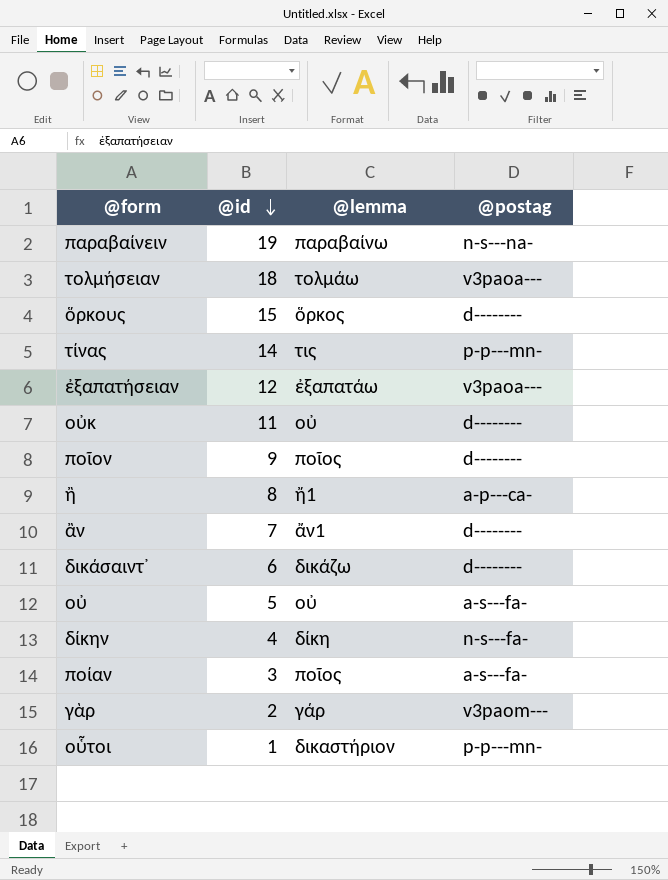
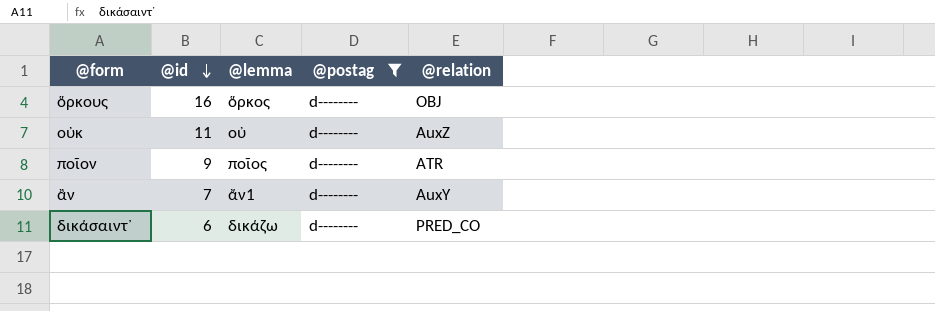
filter: none -> @postag = d--------
column @relation | position: none -> 5
ὅρκους | @id: 15 -> 16

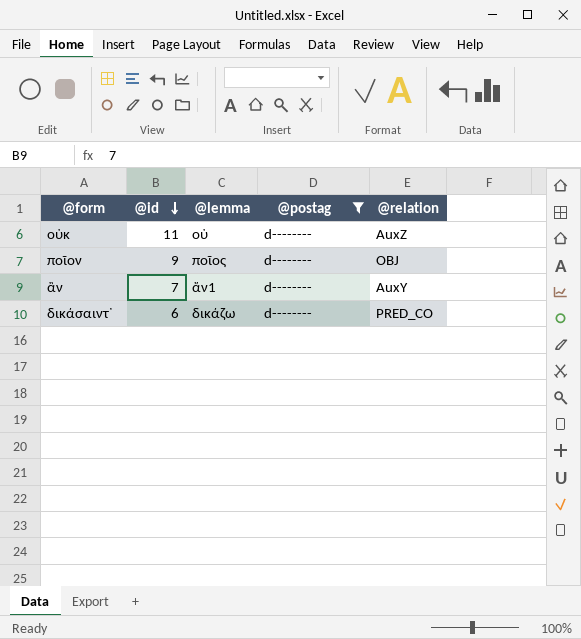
row ὅρκους: 16 | ὅρκος | d-------- | OBJ -> none
ποῖον | @relation: ATR -> OBJ

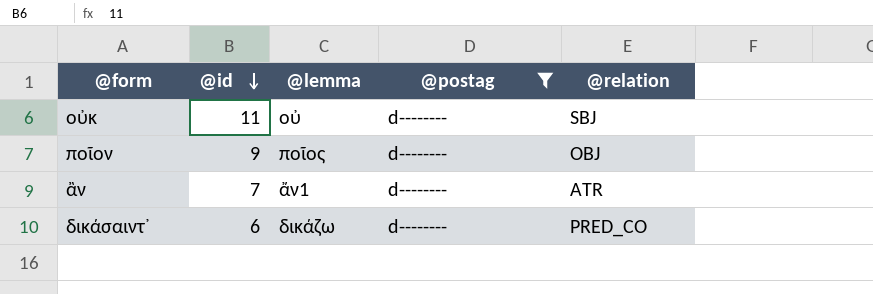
οὐκ | @relation: AuxZ -> SBJ
ἂν | @relation: AuxY -> ATR

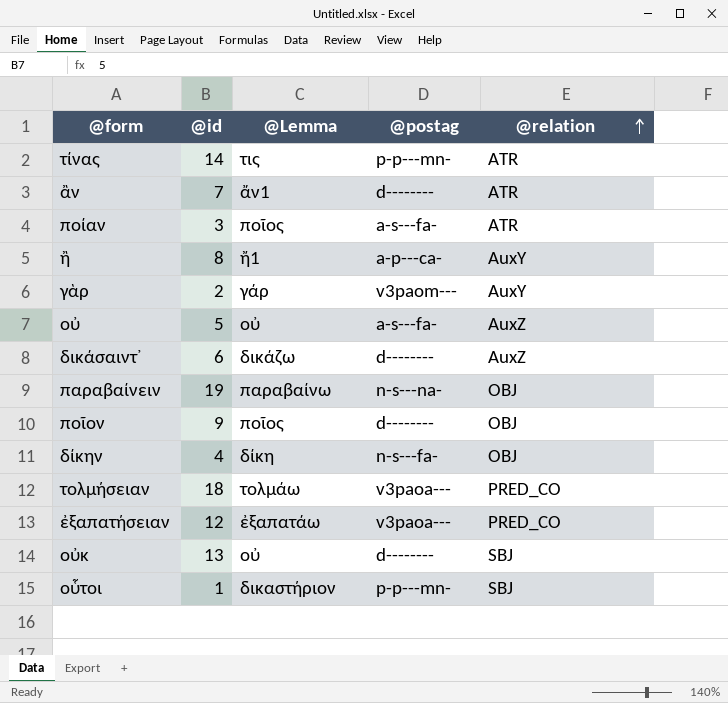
filter: @postag = d-------- -> none
row order: @id descending -> @relation ascending
column name: @lemma -> @Lemma
δικάσαιντ᾽ | @relation: PRED_CO -> AuxZ
οὐκ | @id: 11 -> 13

